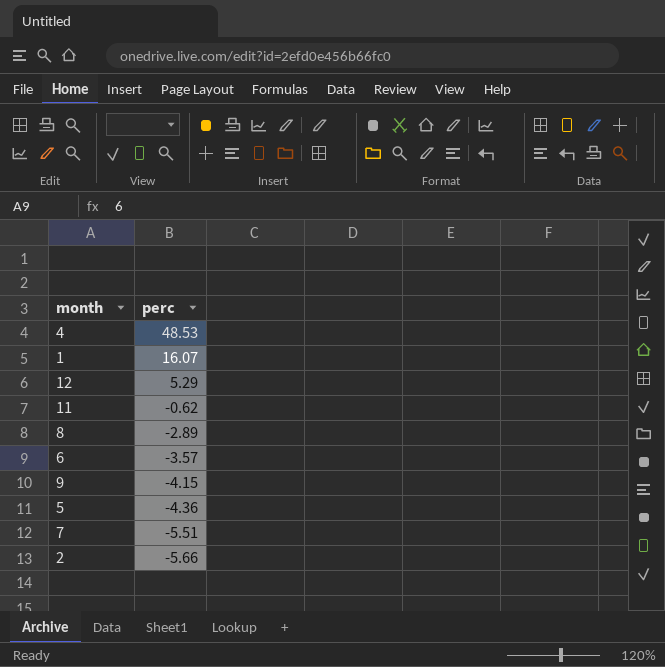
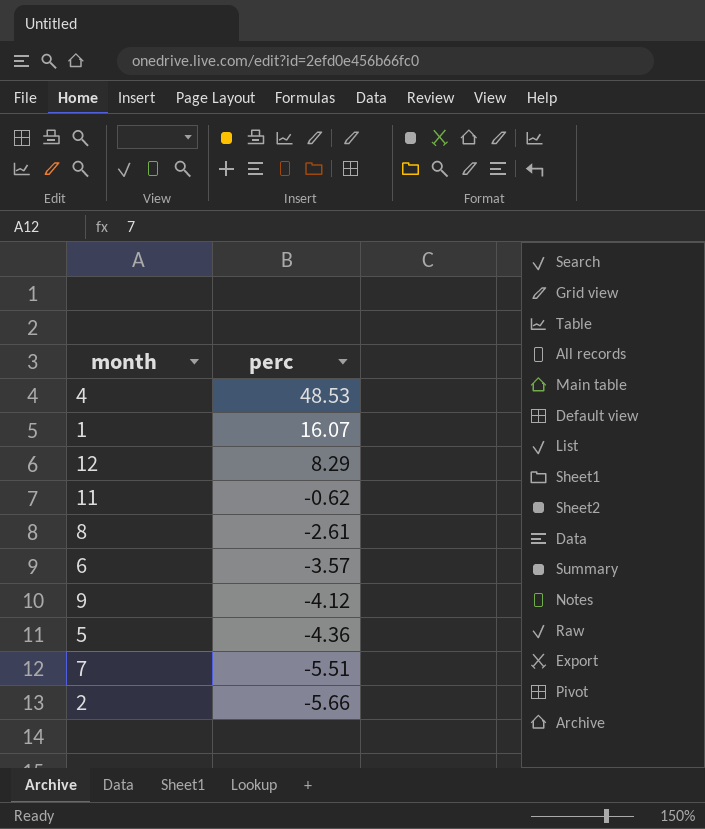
12 | perc: 5.29 -> 8.29
8 | perc: -2.89 -> -2.61
9 | perc: -4.15 -> -4.12

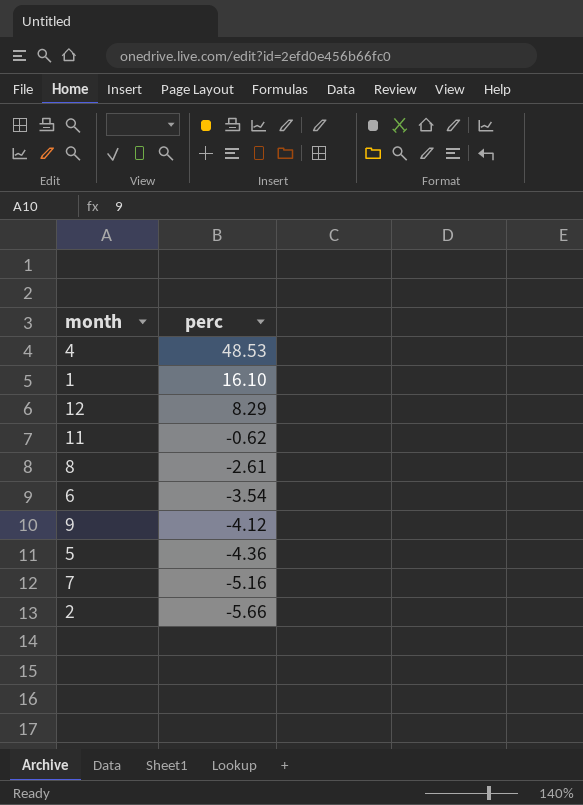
1 | perc: 16.07 -> 16.10
6 | perc: -3.57 -> -3.54
7 | perc: -5.51 -> -5.16

